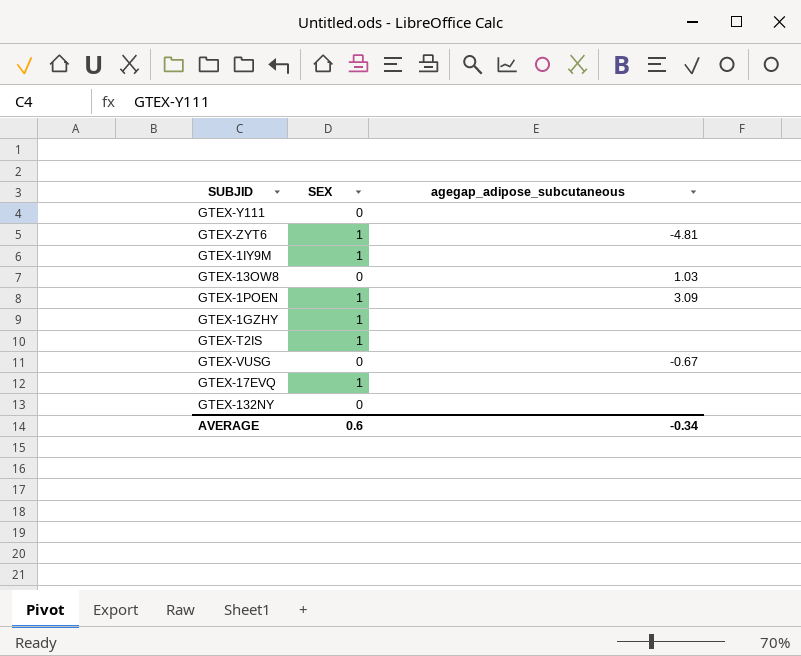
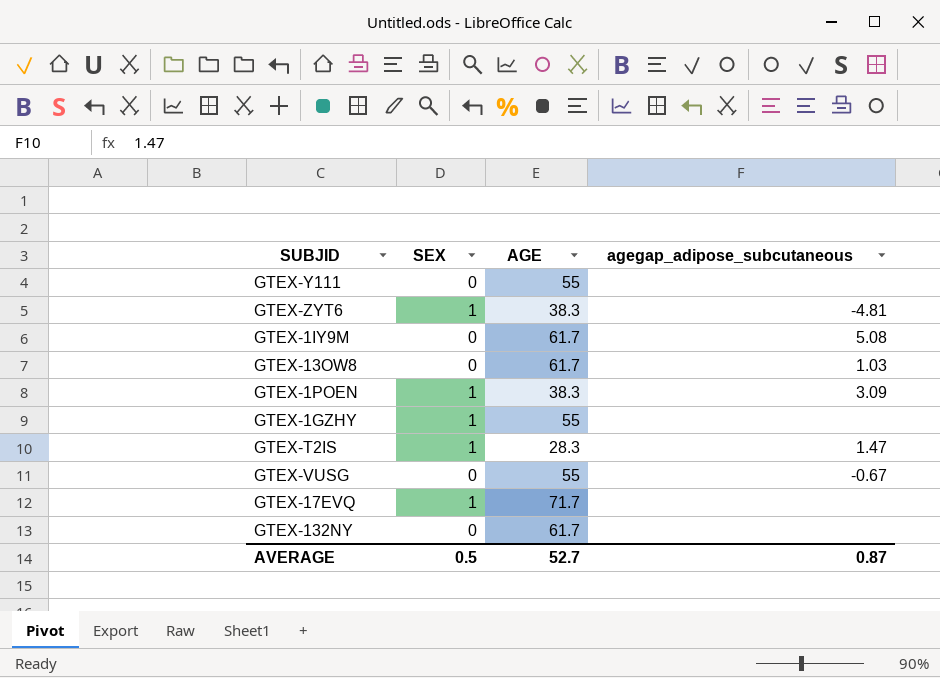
column AGE | position: none -> 3
GTEX-1IY9M | SEX: 1 -> 0
GTEX-1IY9M | agegap_adipose_subcutaneous: none -> 5.08
GTEX-T2IS | agegap_adipose_subcutaneous: none -> 1.47
AVERAGE | SEX: 0.6 -> 0.5
AVERAGE | agegap_adipose_subcutaneous: -0.34 -> 0.87

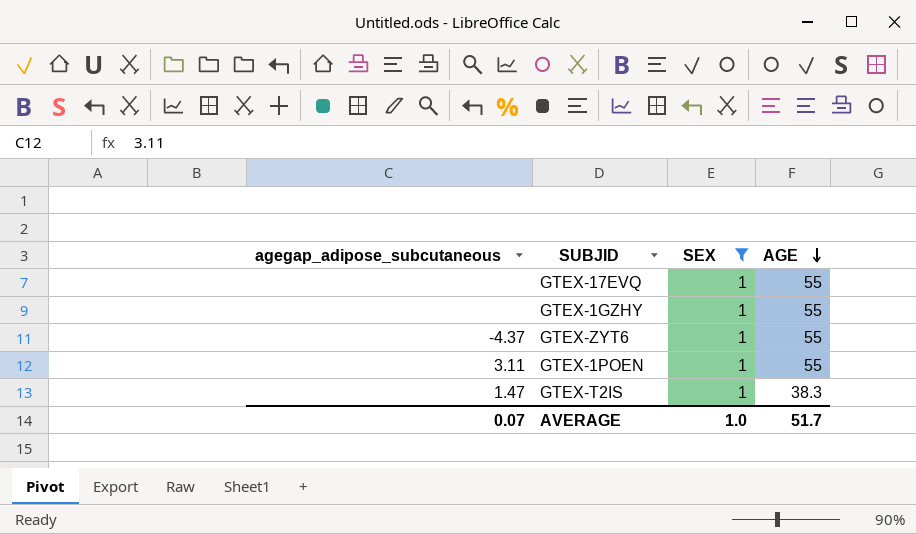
filter: none -> SEX = 1
row order: none -> AGE descending
column agegap_adipose_subcutaneous | position: 4 -> 1
GTEX-17EVQ | AGE: 71.7 -> 55
GTEX-ZYT6 | agegap_adipose_subcutaneous: -4.81 -> -4.37
GTEX-ZYT6 | AGE: 38.3 -> 55
GTEX-1POEN | agegap_adipose_subcutaneous: 3.09 -> 3.11
GTEX-1POEN | AGE: 38.3 -> 55
GTEX-T2IS | AGE: 28.3 -> 38.3
AVERAGE | agegap_adipose_subcutaneous: 0.87 -> 0.07
AVERAGE | SEX: 0.5 -> 1.0
AVERAGE | AGE: 52.7 -> 51.7

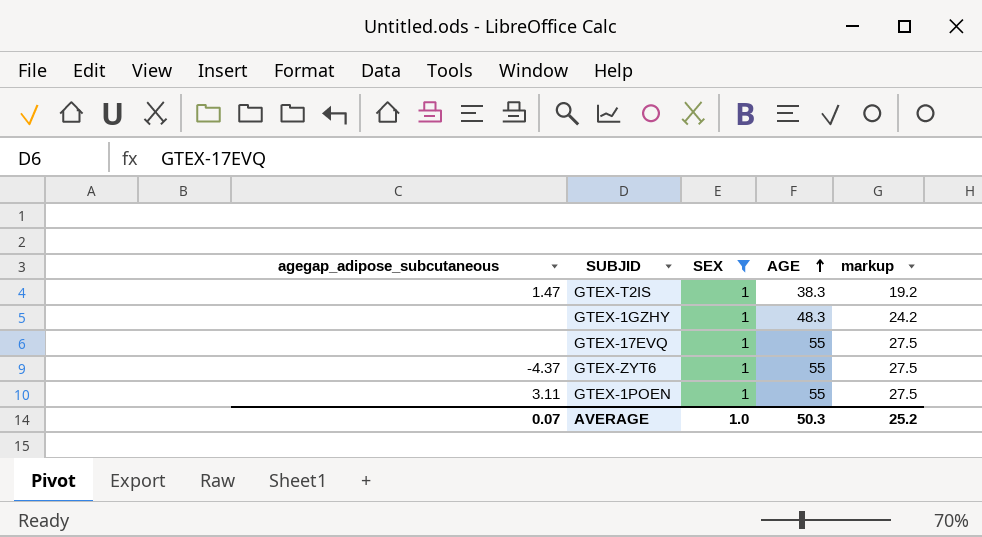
row order: AGE descending -> AGE ascending
column markup | formula: none -> [AGE] * 0.5
GTEX-1GZHY | AGE: 55 -> 48.3
AVERAGE | AGE: 51.7 -> 50.3

